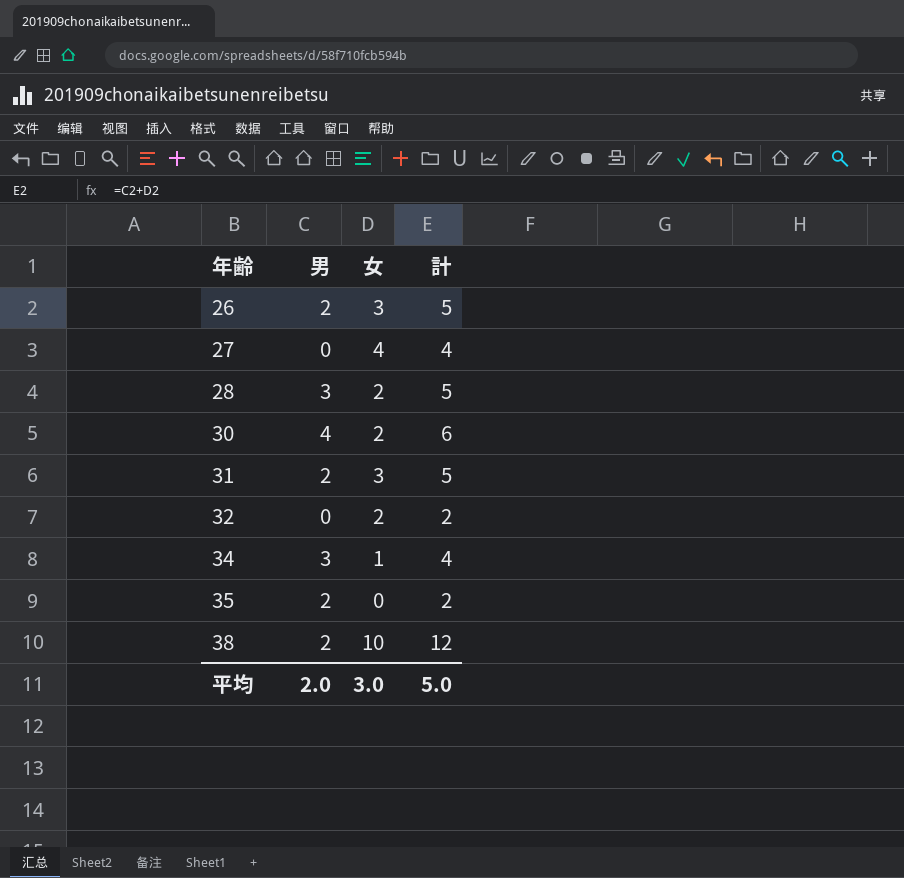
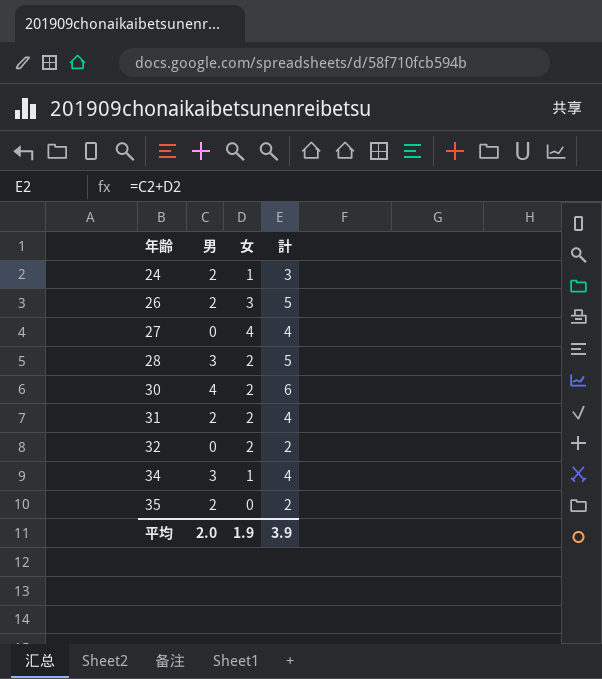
row 38: 2 | 10 | 12 -> none
row 24: none -> 2 | 1 | 3
31 | 女: 3 -> 2
31 | 計: 5 -> 4
平均 | 女: 3.0 -> 1.9
平均 | 計: 5.0 -> 3.9

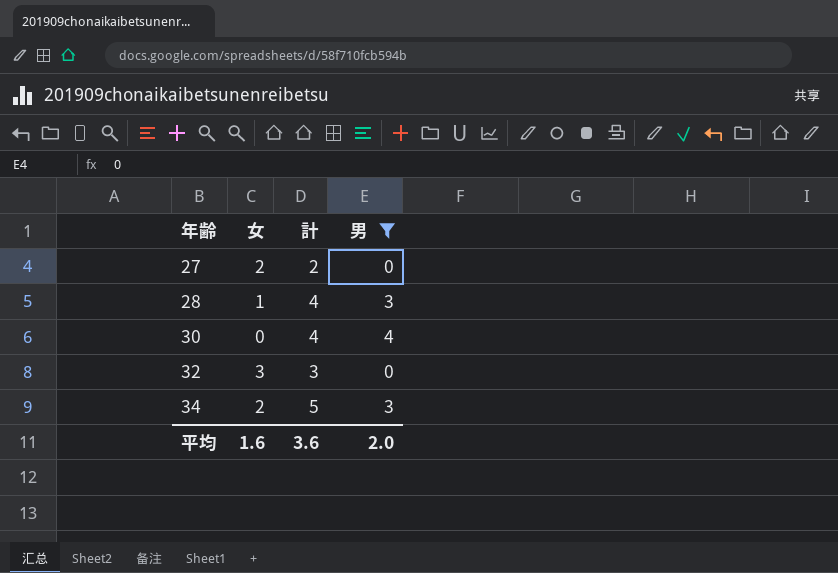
filter: none -> 男 != 2
column 男 | position: 2 -> 4
27 | 女: 4 -> 2
27 | 計: 4 -> 2
28 | 女: 2 -> 1
28 | 計: 5 -> 4
30 | 女: 2 -> 0
30 | 計: 6 -> 4
32 | 女: 2 -> 3
32 | 計: 2 -> 3
34 | 女: 1 -> 2
34 | 計: 4 -> 5
平均 | 女: 1.9 -> 1.6
平均 | 計: 3.9 -> 3.6

